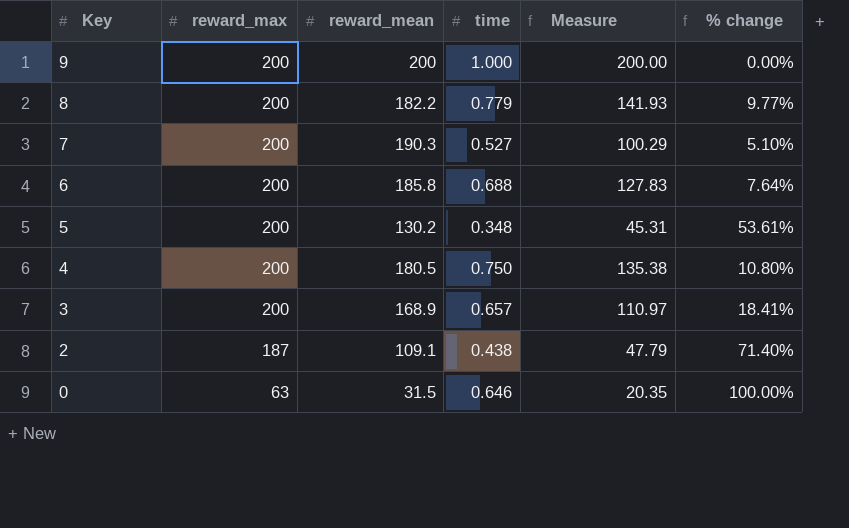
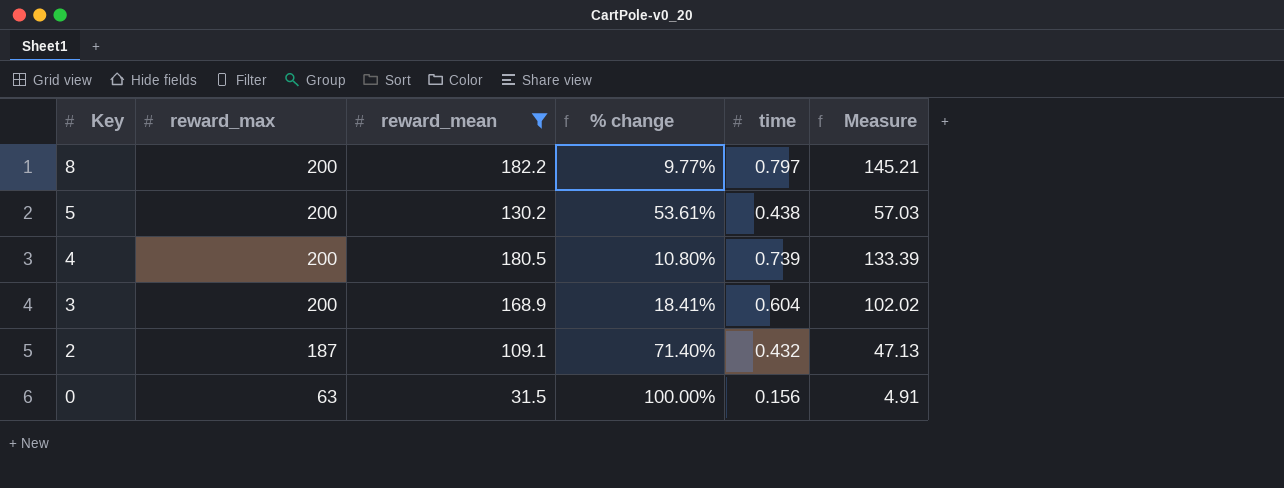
filter: none -> reward_mean <= 182.2
column % change | position: 6 -> 4
8 | time: 0.779 -> 0.797
8 | Measure: 141.93 -> 145.21
5 | time: 0.348 -> 0.438
5 | Measure: 45.31 -> 57.03
4 | time: 0.750 -> 0.739
4 | Measure: 135.38 -> 133.39
3 | time: 0.657 -> 0.604
3 | Measure: 110.97 -> 102.02
2 | time: 0.438 -> 0.432
2 | Measure: 47.79 -> 47.13
0 | time: 0.646 -> 0.156
0 | Measure: 20.35 -> 4.91

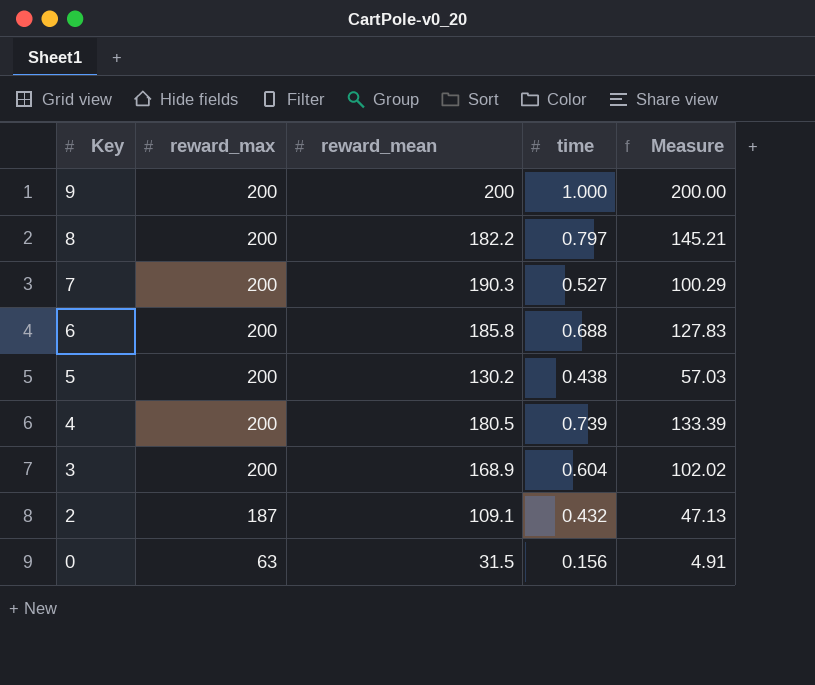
filter: reward_mean <= 182.2 -> none
column % change | formula: ([reward_max] - [reward_mean]) / [reward_mean] -> none

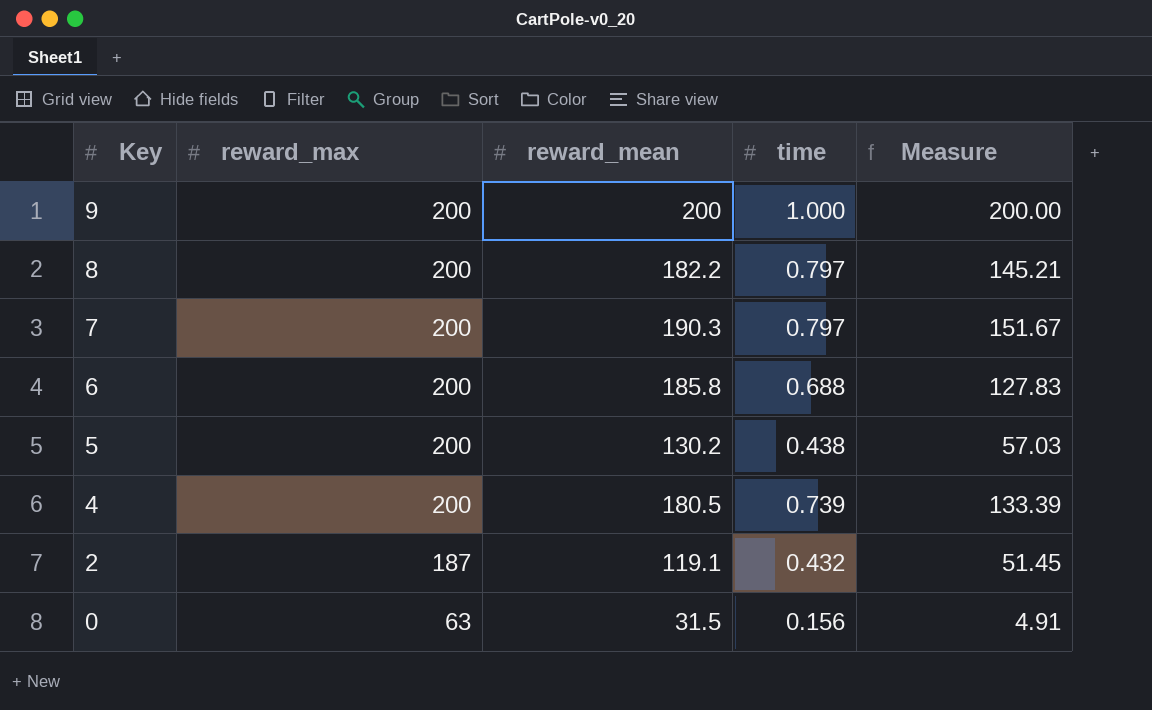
row 3: 200 | 168.9 | 0.604 | 102.02 -> none
7 | time: 0.527 -> 0.797
7 | Measure: 100.29 -> 151.67
2 | reward_mean: 109.1 -> 119.1
2 | Measure: 47.13 -> 51.45

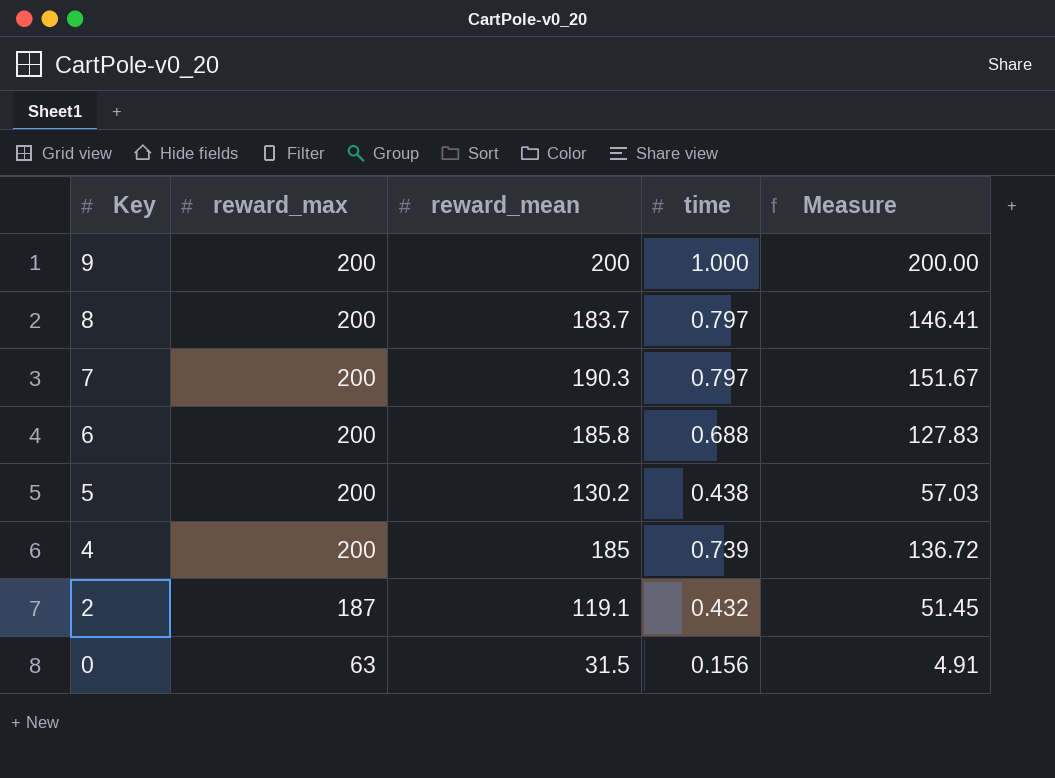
8 | reward_mean: 182.2 -> 183.7
8 | Measure: 145.21 -> 146.41
4 | reward_mean: 180.5 -> 185
4 | Measure: 133.39 -> 136.72

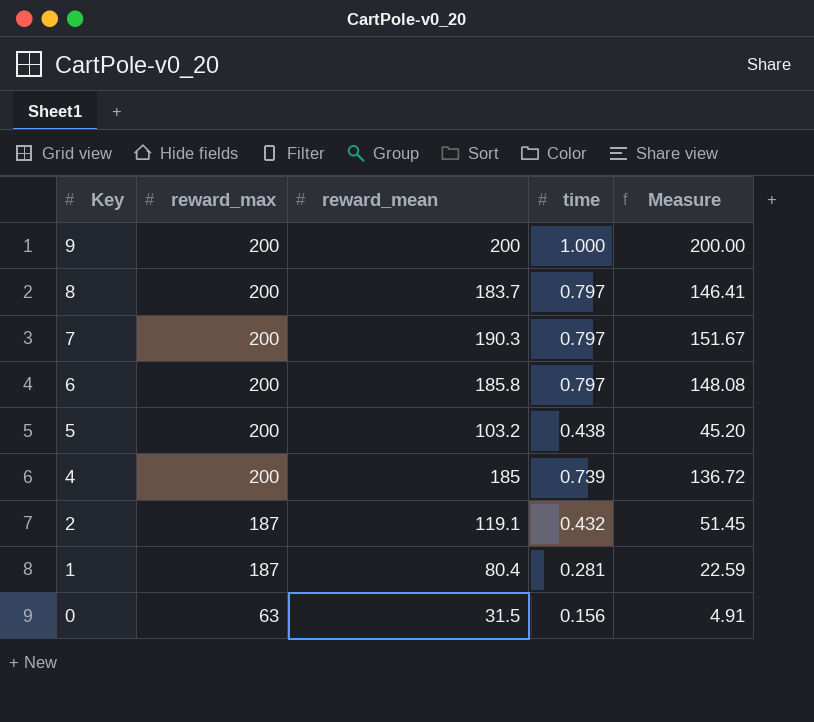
6 | time: 0.688 -> 0.797
6 | Measure: 127.83 -> 148.08
5 | reward_mean: 130.2 -> 103.2
5 | Measure: 57.03 -> 45.20
row 1: none -> 187 | 80.4 | 0.281 | 22.59

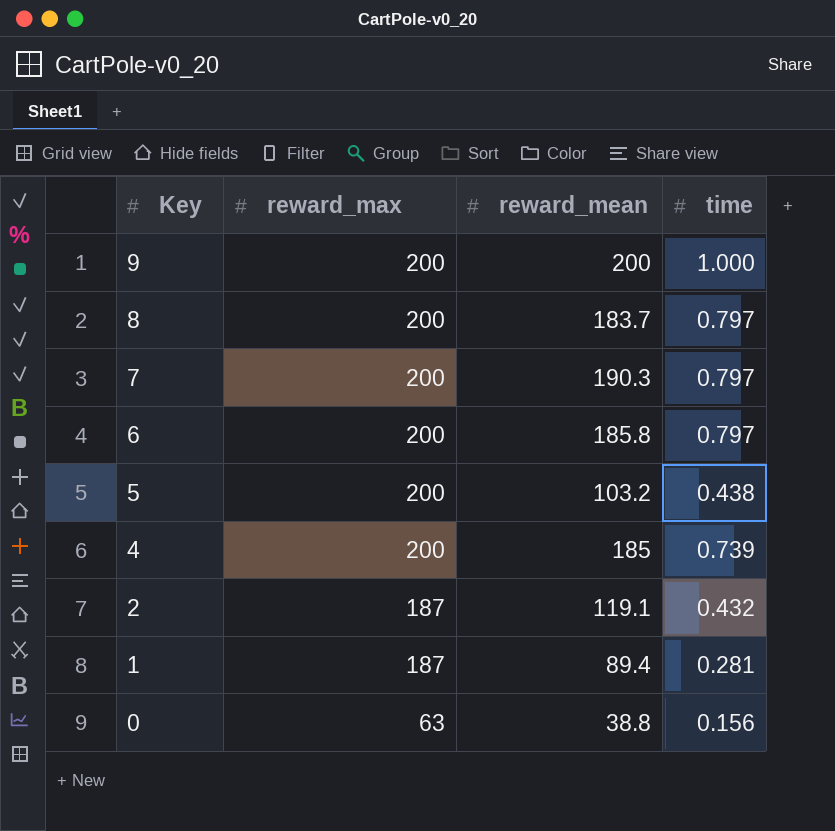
column Measure | formula: [reward_mean] * [time] -> none
1 | reward_mean: 80.4 -> 89.4
0 | reward_mean: 31.5 -> 38.8

